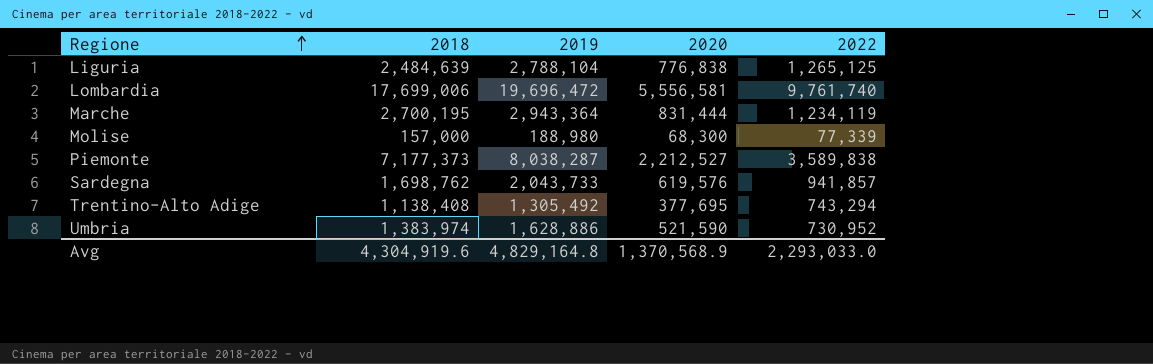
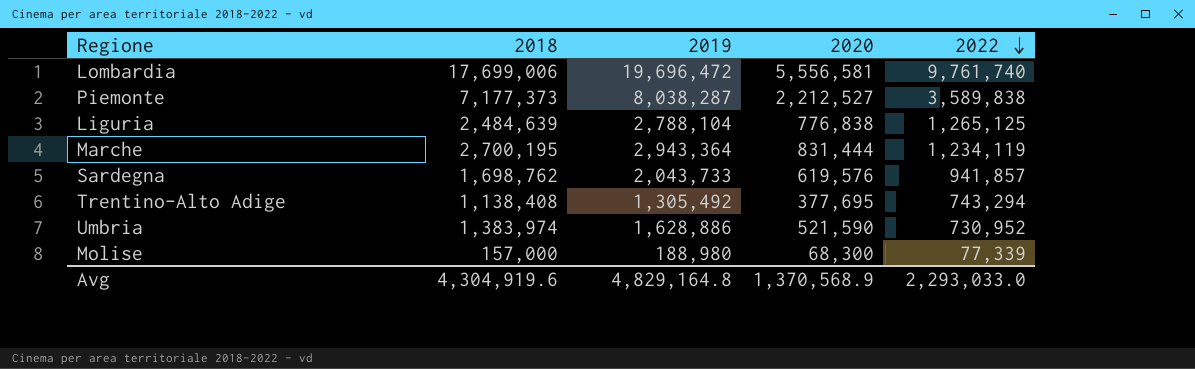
row order: Regione ascending -> 2022 descending

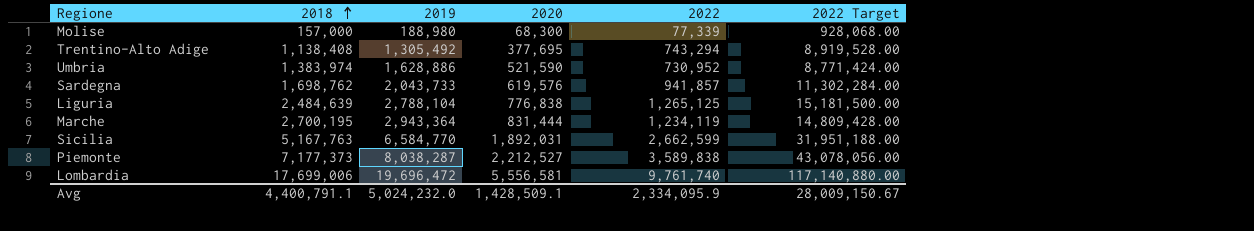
row order: 2022 descending -> 2018 ascending
column 2022 Target | formula: none -> [2022] * 12
row Sicilia: none -> 5,167,763 | 6,584,770 | 1,892,031 | 2,662,599 | 31,951,188.00
Avg | 2018: 4,304,919.6 -> 4,400,791.1
Avg | 2019: 4,829,164.8 -> 5,024,232.0
Avg | 2020: 1,370,568.9 -> 1,428,509.1
Avg | 2022: 2,293,033.0 -> 2,334,095.9

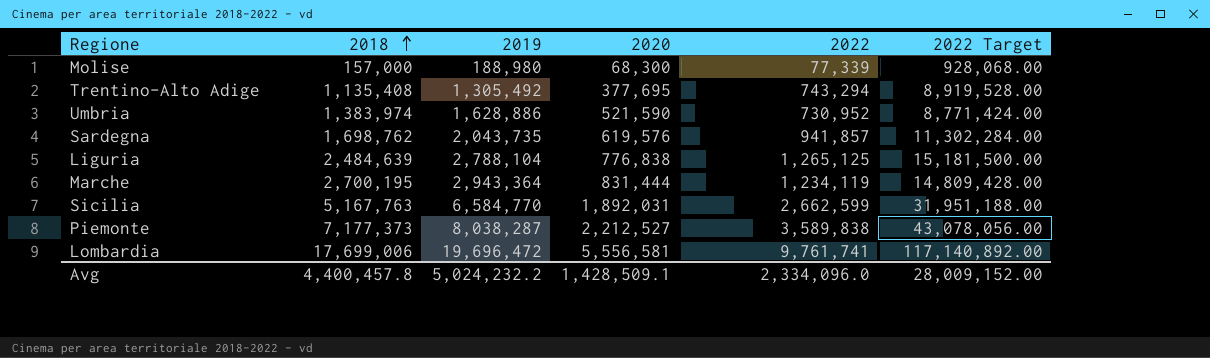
Trentino-Alto Adige | 2018: 1,138,408 -> 1,135,408
Sardegna | 2019: 2,043,733 -> 2,043,735
Lombardia | 2022: 9,761,740 -> 9,761,741
Lombardia | 2022 Target: 117,140,880.00 -> 117,140,892.00
Avg | 2018: 4,400,791.1 -> 4,400,457.8
Avg | 2019: 5,024,232.0 -> 5,024,232.2
Avg | 2022: 2,334,095.9 -> 2,334,096.0
Avg | 2022 Target: 28,009,150.67 -> 28,009,152.00

